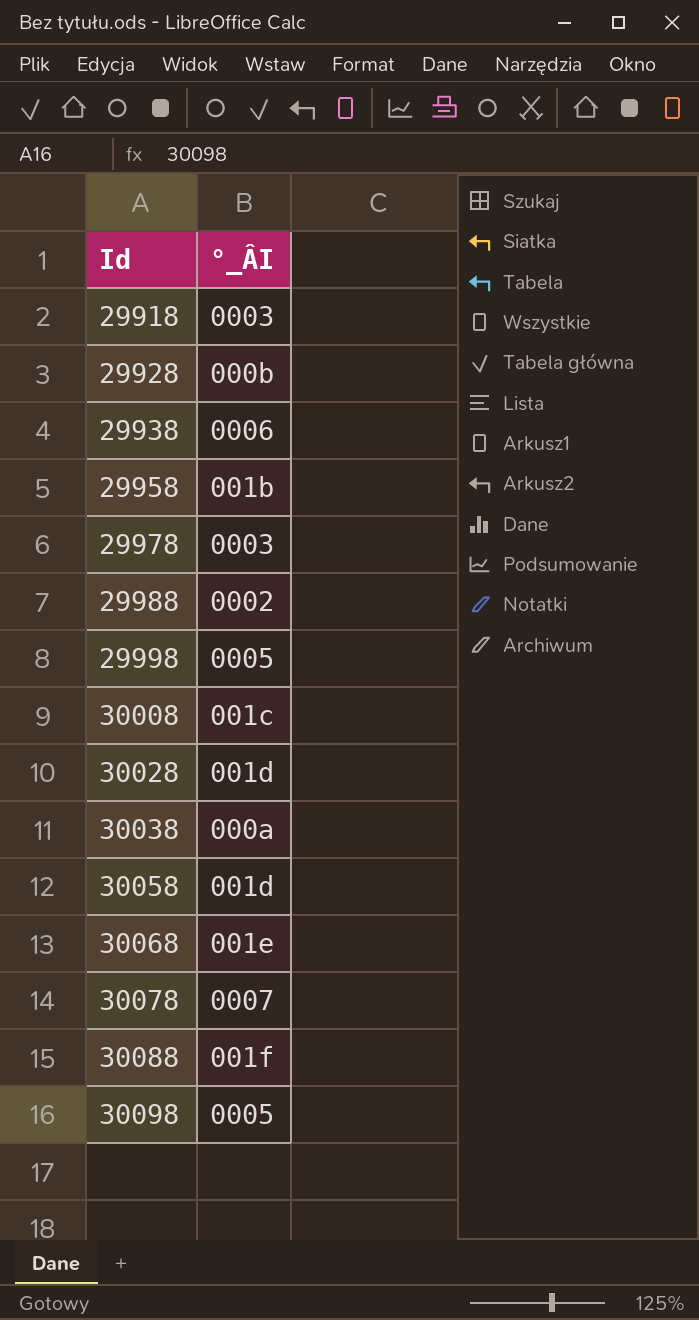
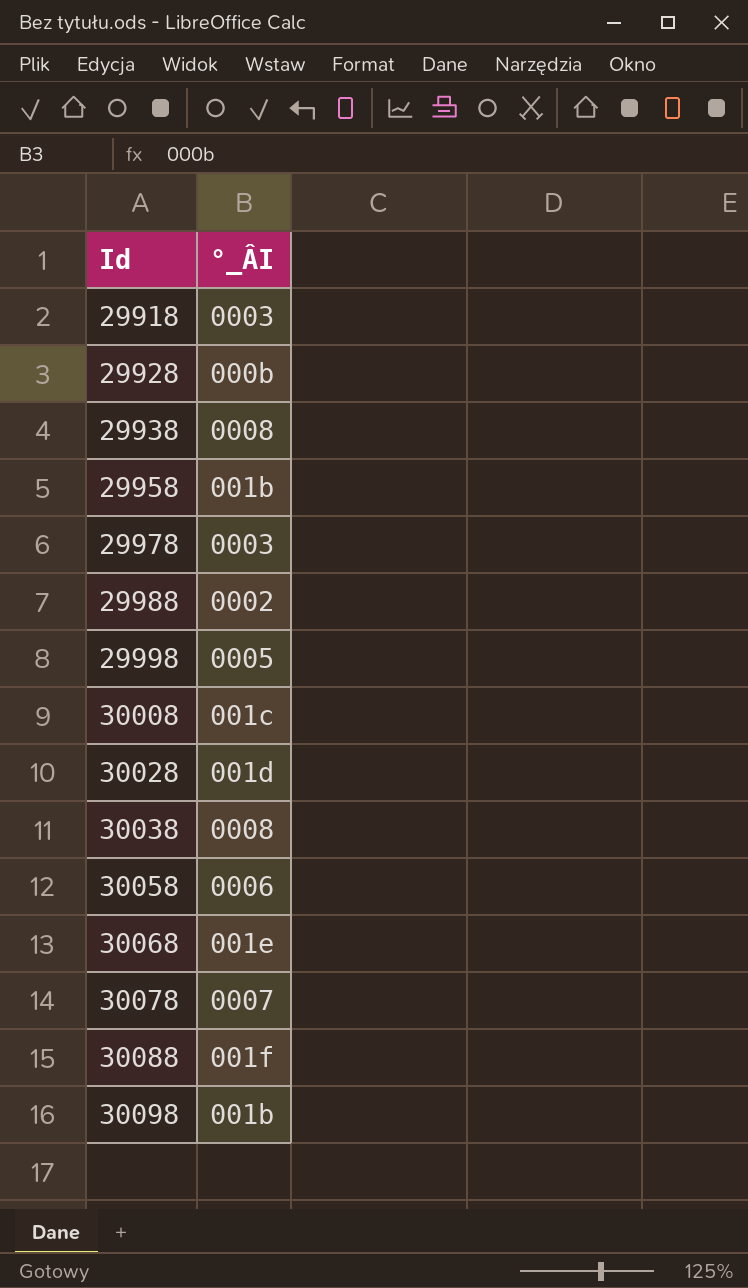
29938 | °_ÂI: 0006 -> 0008
30038 | °_ÂI: 000a -> 0008
30058 | °_ÂI: 001d -> 0006
30098 | °_ÂI: 0005 -> 001b

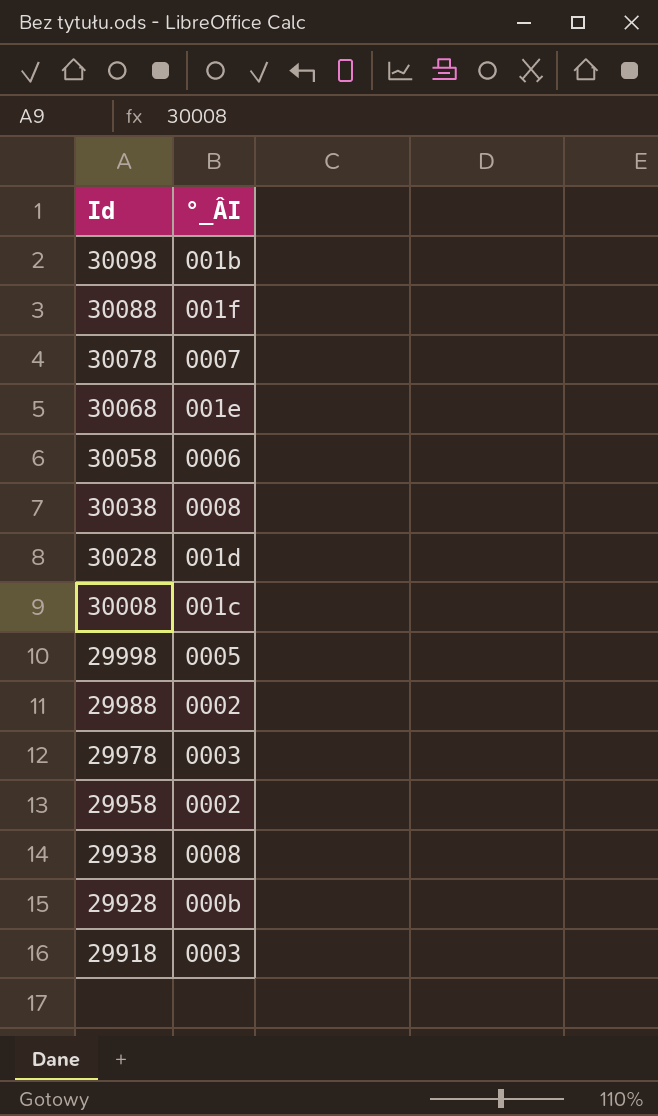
row order: Id ascending -> Id descending
29958 | °_ÂI: 001b -> 0002

